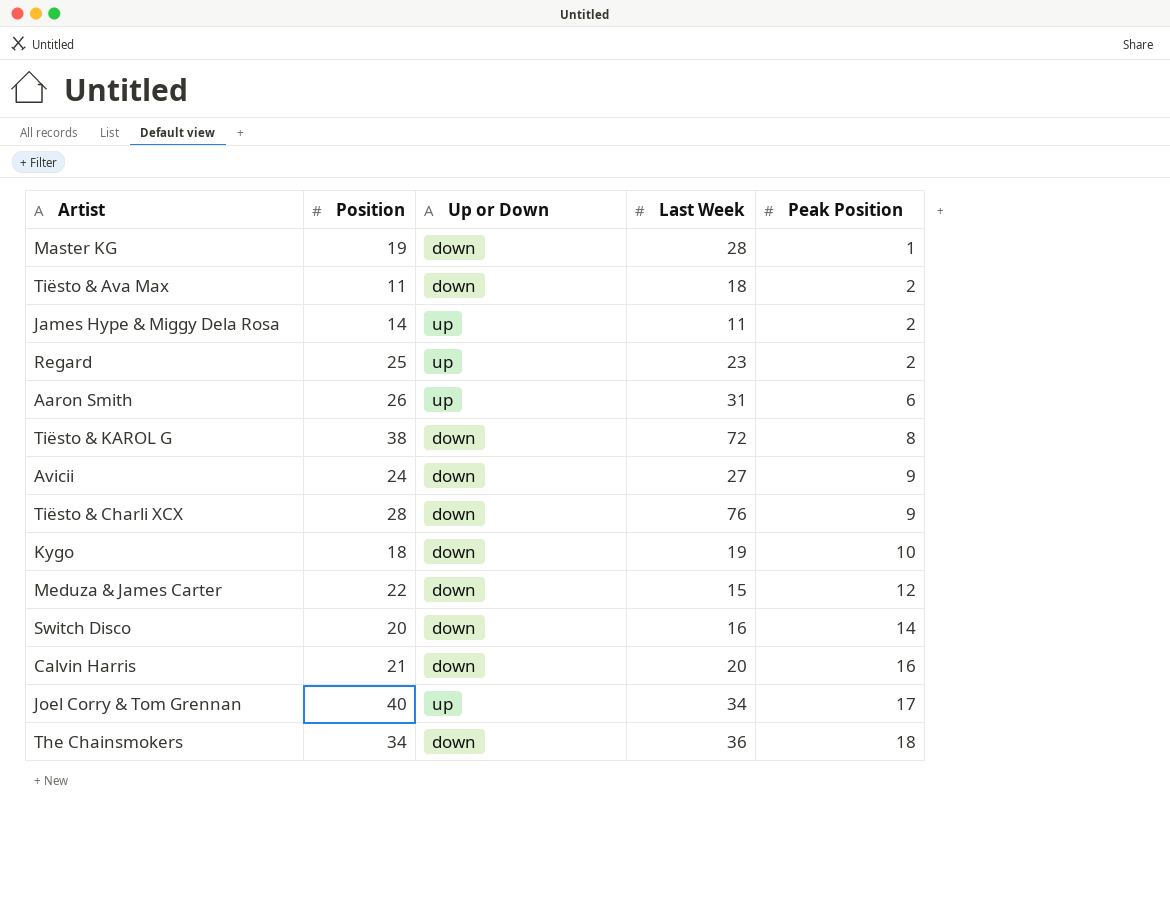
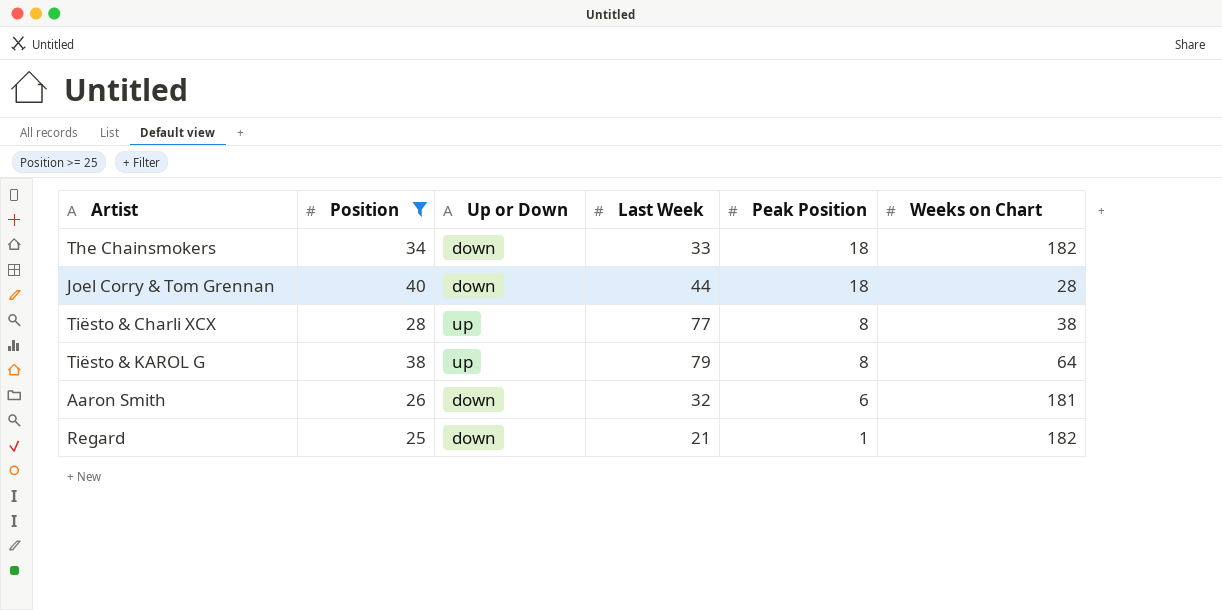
filter: none -> Position >= 25
row order: Peak Position ascending -> Peak Position descending
column Weeks on Chart | position: none -> 6
The Chainsmokers | Last Week: 36 -> 33
Joel Corry & Tom Grennan | Up or Down: up -> down
Joel Corry & Tom Grennan | Last Week: 34 -> 44
Joel Corry & Tom Grennan | Peak Position: 17 -> 18
Tiësto & Charli XCX | Up or Down: down -> up
Tiësto & Charli XCX | Last Week: 76 -> 77
Tiësto & Charli XCX | Peak Position: 9 -> 8
Tiësto & KAROL G | Up or Down: down -> up
Tiësto & KAROL G | Last Week: 72 -> 79
Aaron Smith | Up or Down: up -> down
Aaron Smith | Last Week: 31 -> 32
Regard | Up or Down: up -> down
Regard | Last Week: 23 -> 21
Regard | Peak Position: 2 -> 1

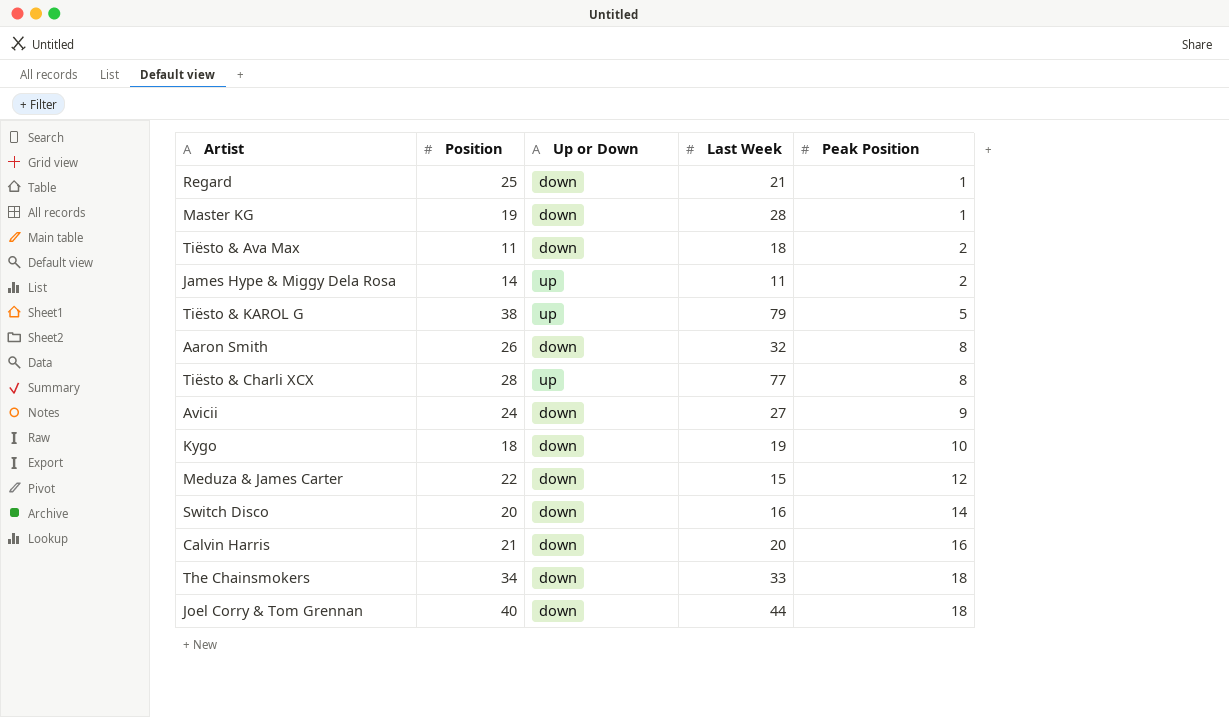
filter: Position >= 25 -> none
row order: Peak Position descending -> Peak Position ascending
column Weeks on Chart | position: 6 -> none
Tiësto & KAROL G | Peak Position: 8 -> 5
Aaron Smith | Peak Position: 6 -> 8

